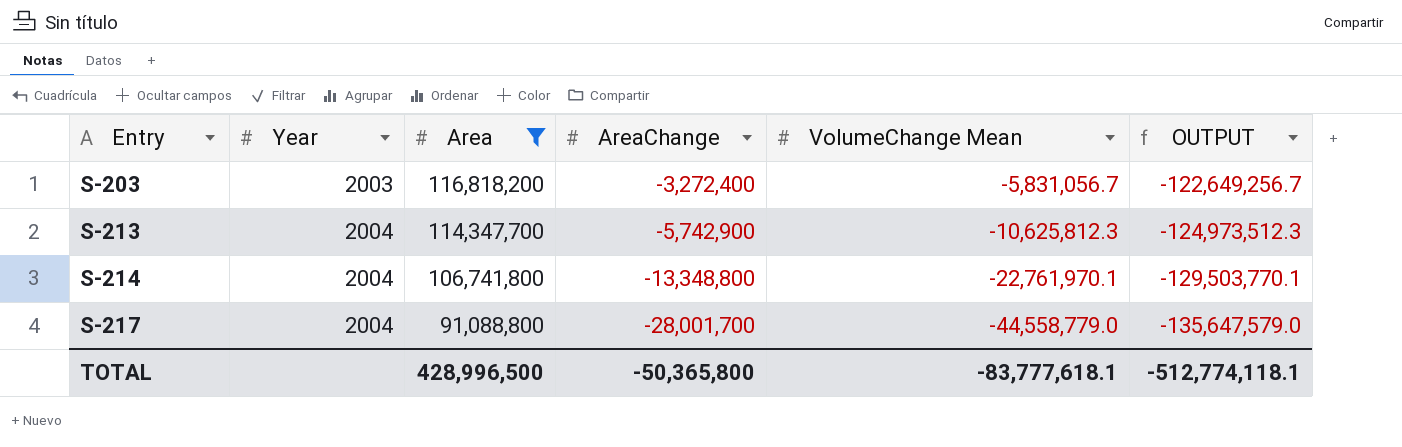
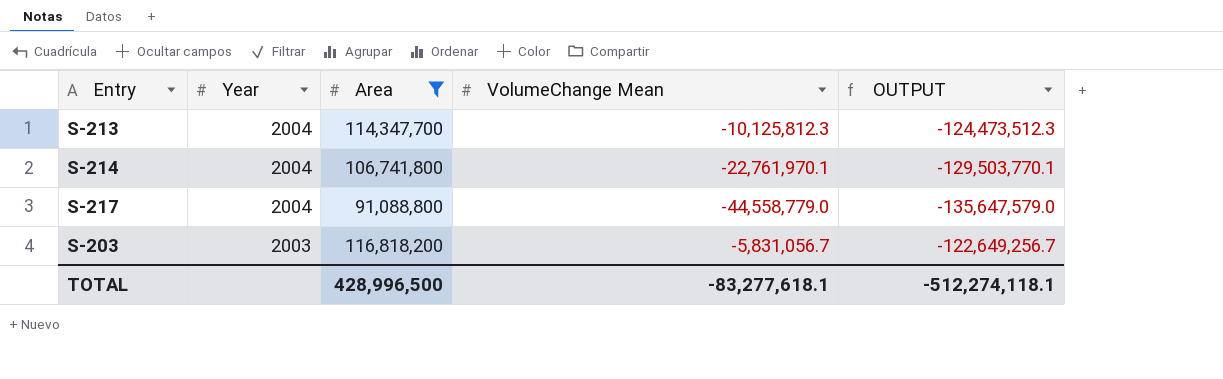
row order: Entry ascending -> Year descending
column AreaChange | position: 4 -> none
S-213 | VolumeChange Mean: -10,625,812.3 -> -10,125,812.3
S-213 | OUTPUT: -124,973,512.3 -> -124,473,512.3
TOTAL | VolumeChange Mean: -83,777,618.1 -> -83,277,618.1
TOTAL | OUTPUT: -512,774,118.1 -> -512,274,118.1

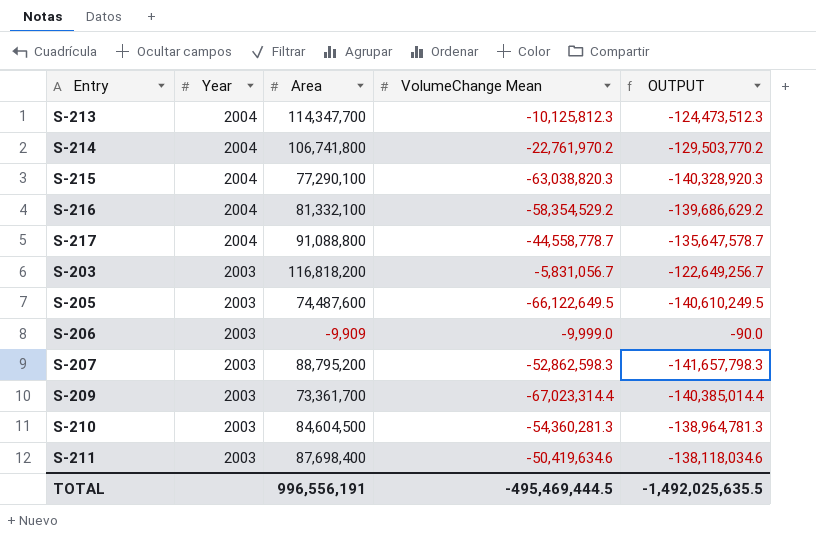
filter: Area >= 91,088,800 -> none
S-214 | VolumeChange Mean: -22,761,970.1 -> -22,761,970.2
S-214 | OUTPUT: -129,503,770.1 -> -129,503,770.2
S-217 | VolumeChange Mean: -44,558,779.0 -> -44,558,778.7
S-217 | OUTPUT: -135,647,579.0 -> -135,647,578.7
TOTAL | Area: 428,996,500 -> 996,556,191
TOTAL | VolumeChange Mean: -83,277,618.1 -> -495,469,444.5
TOTAL | OUTPUT: -512,274,118.1 -> -1,492,025,635.5

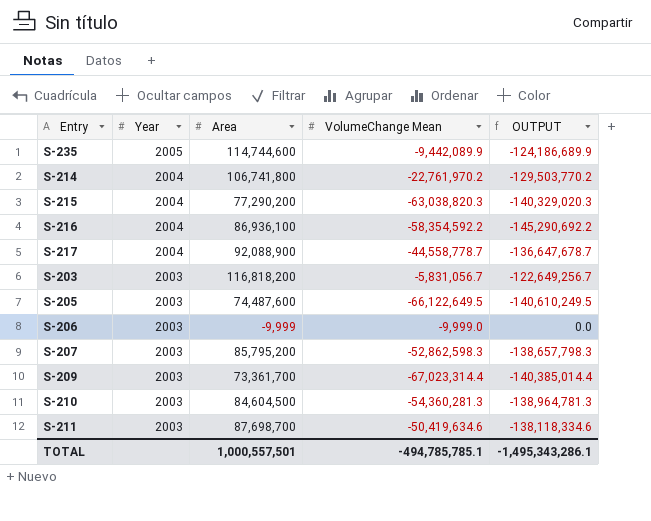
row S-213: 2004 | 114,347,700 | -10,125,812.3 | -124,473,512.3 -> none
row S-235: none -> 2005 | 114,744,600 | -9,442,089.9 | -124,186,689.9
S-215 | Area: 77,290,100 -> 77,290,200
S-215 | OUTPUT: -140,328,920.3 -> -140,329,020.3
S-216 | Area: 81,332,100 -> 86,936,100
S-216 | VolumeChange Mean: -58,354,529.2 -> -58,354,592.2
S-216 | OUTPUT: -139,686,629.2 -> -145,290,692.2
S-217 | Area: 91,088,800 -> 92,088,900
S-217 | OUTPUT: -135,647,578.7 -> -136,647,678.7
S-206 | Area: -9,909 -> -9,999
S-206 | OUTPUT: -90.0 -> 0.0
S-207 | Area: 88,795,200 -> 85,795,200
S-207 | OUTPUT: -141,657,798.3 -> -138,657,798.3
S-211 | Area: 87,698,400 -> 87,698,700
S-211 | OUTPUT: -138,118,034.6 -> -138,118,334.6
TOTAL | Area: 996,556,191 -> 1,000,557,501
TOTAL | VolumeChange Mean: -495,469,444.5 -> -494,785,785.1
TOTAL | OUTPUT: -1,492,025,635.5 -> -1,495,343,286.1

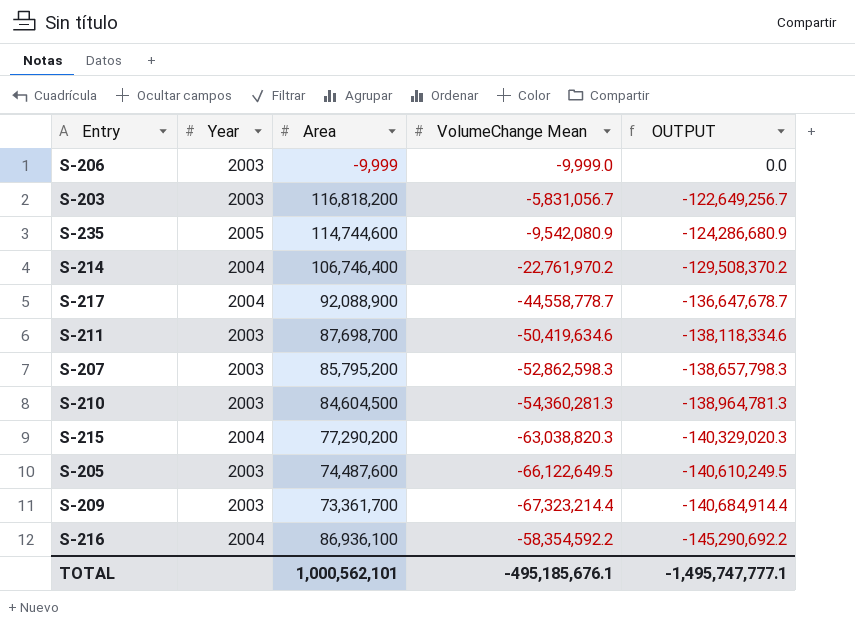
row order: Year descending -> OUTPUT descending
S-235 | VolumeChange Mean: -9,442,089.9 -> -9,542,080.9
S-235 | OUTPUT: -124,186,689.9 -> -124,286,680.9
S-214 | Area: 106,741,800 -> 106,746,400
S-214 | OUTPUT: -129,503,770.2 -> -129,508,370.2
S-209 | VolumeChange Mean: -67,023,314.4 -> -67,323,214.4
S-209 | OUTPUT: -140,385,014.4 -> -140,684,914.4
TOTAL | Area: 1,000,557,501 -> 1,000,562,101
TOTAL | VolumeChange Mean: -494,785,785.1 -> -495,185,676.1
TOTAL | OUTPUT: -1,495,343,286.1 -> -1,495,747,777.1

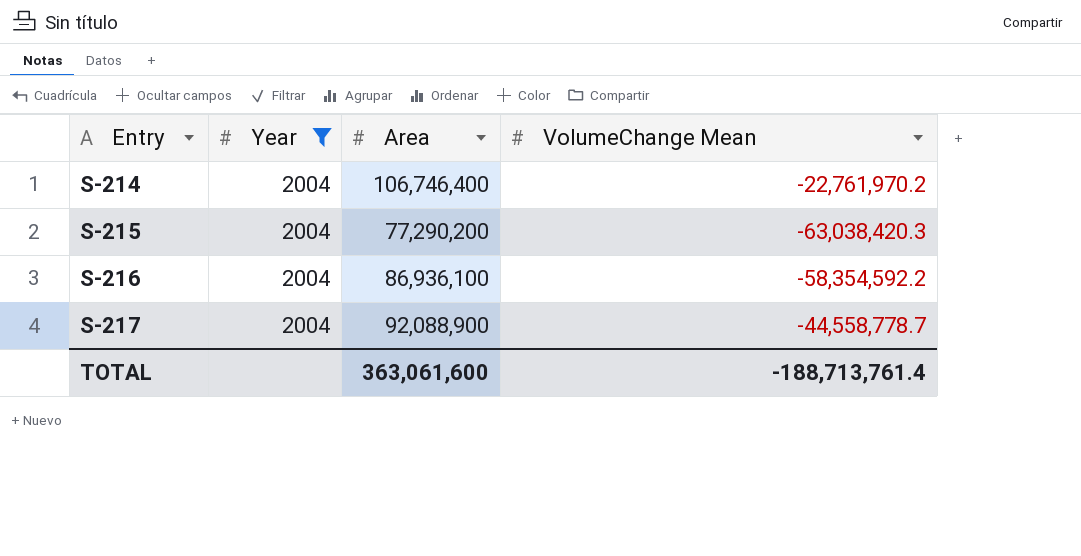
filter: none -> Year = 2004
row order: OUTPUT descending -> Entry ascending
column OUTPUT | formula: [VolumeChange Mean] - [Area] -> none
S-215 | VolumeChange Mean: -63,038,820.3 -> -63,038,420.3
TOTAL | Area: 1,000,562,101 -> 363,061,600
TOTAL | VolumeChange Mean: -495,185,676.1 -> -188,713,761.4

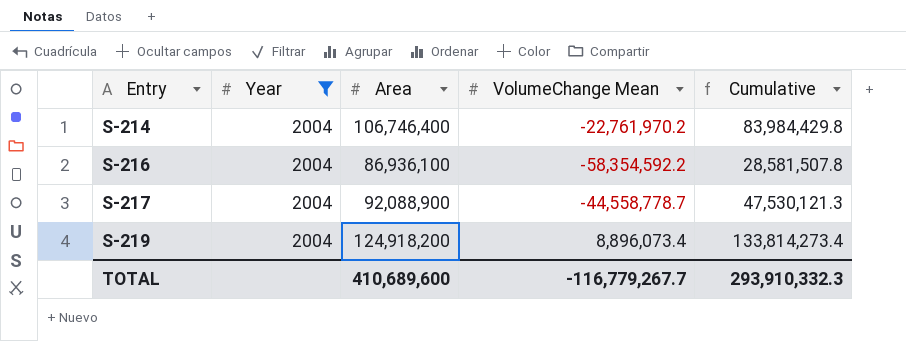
column Cumulative | formula: none -> [Area] + [VolumeChange Mean]
row S-215: 2004 | 77,290,200 | -63,038,420.3 -> none
row S-219: none -> 2004 | 124,918,200 | 8,896,073.4 | 133,814,273.4
TOTAL | Area: 363,061,600 -> 410,689,600
TOTAL | VolumeChange Mean: -188,713,761.4 -> -116,779,267.7

